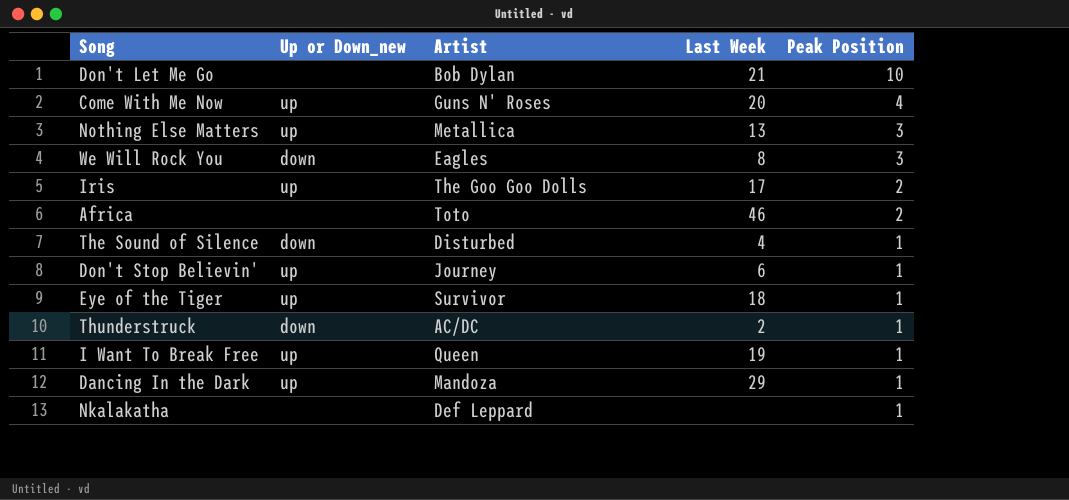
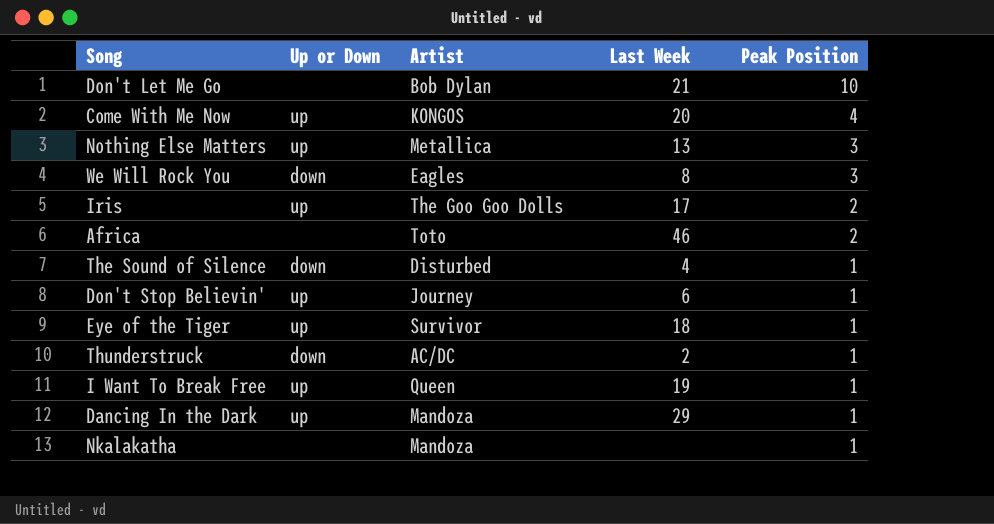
column name: Up or Down_new -> Up or Down
Come With Me Now | Artist: Guns N' Roses -> KONGOS
Nkalakatha | Artist: Def Leppard -> Mandoza

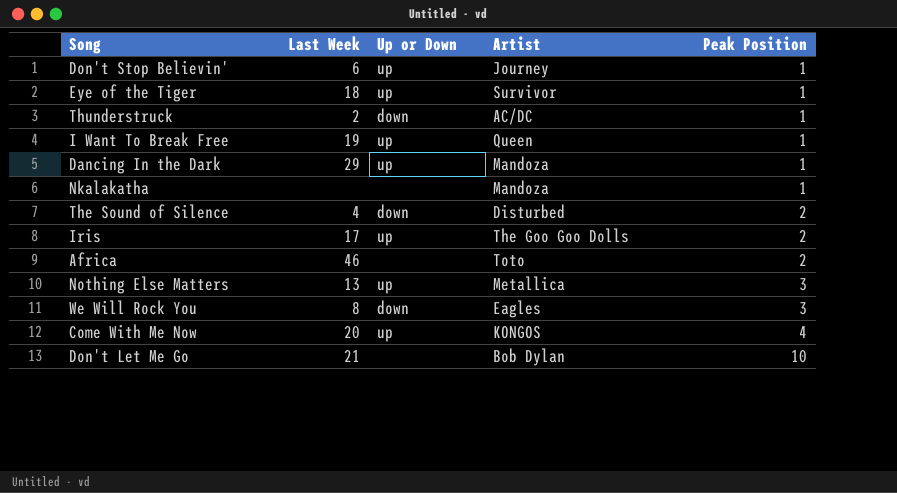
row order: Peak Position descending -> Peak Position ascending
column Last Week | position: 4 -> 2
The Sound of Silence | Peak Position: 1 -> 2

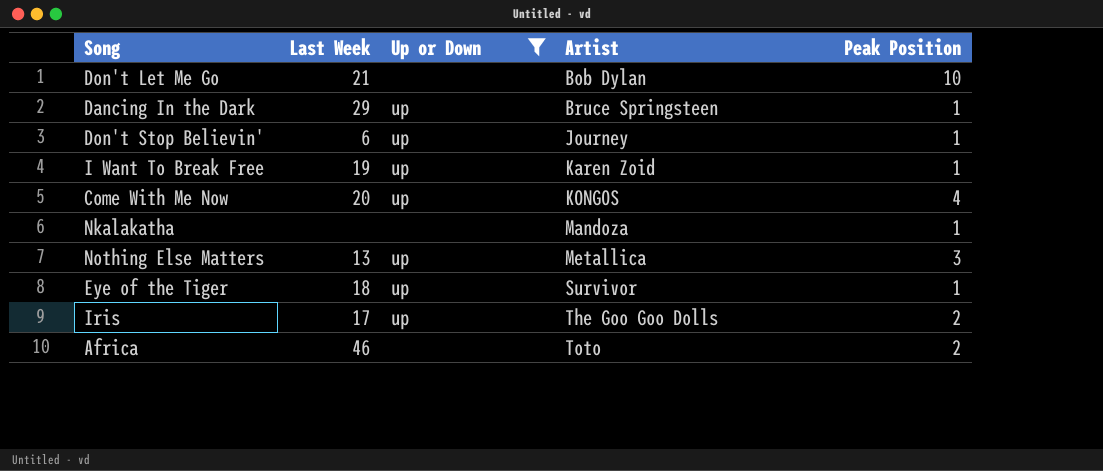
filter: none -> Up or Down != down
row order: Peak Position ascending -> Artist ascending
Dancing In the Dark | Artist: Mandoza -> Bruce Springsteen
I Want To Break Free | Artist: Queen -> Karen Zoid

